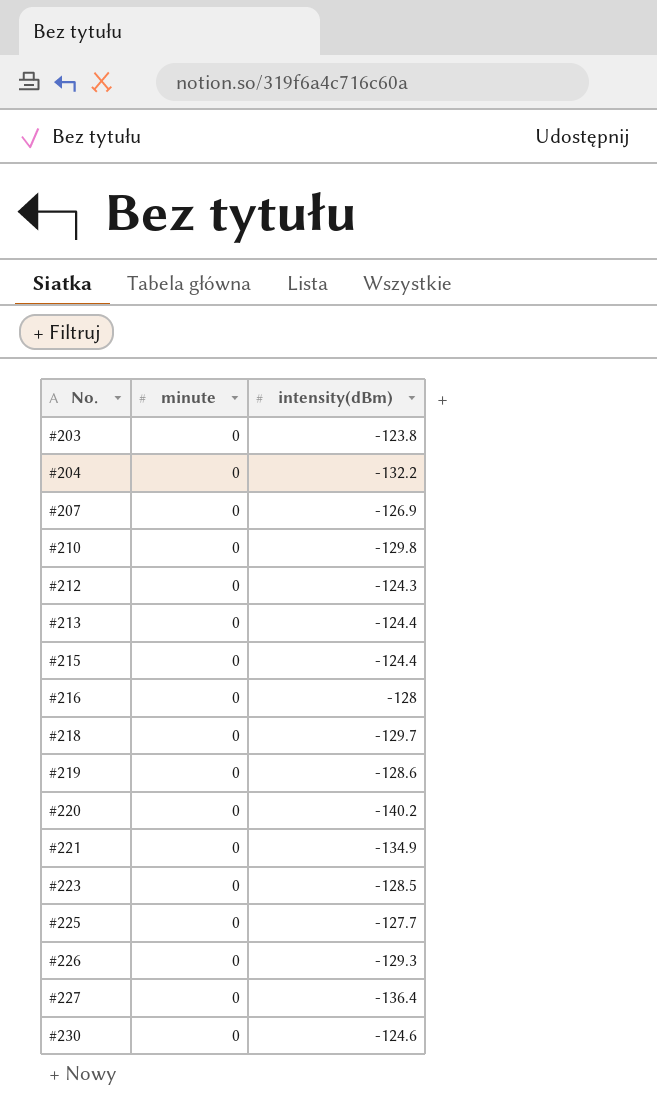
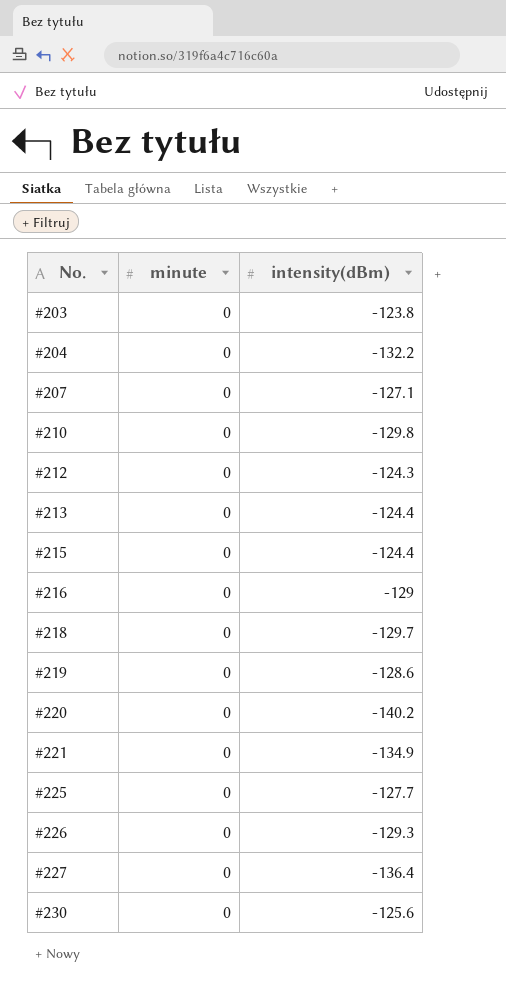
row #223: 0 | -128.5 -> none
#207 | intensity(dBm): -126.9 -> -127.1
#216 | intensity(dBm): -128 -> -129
#230 | intensity(dBm): -124.6 -> -125.6

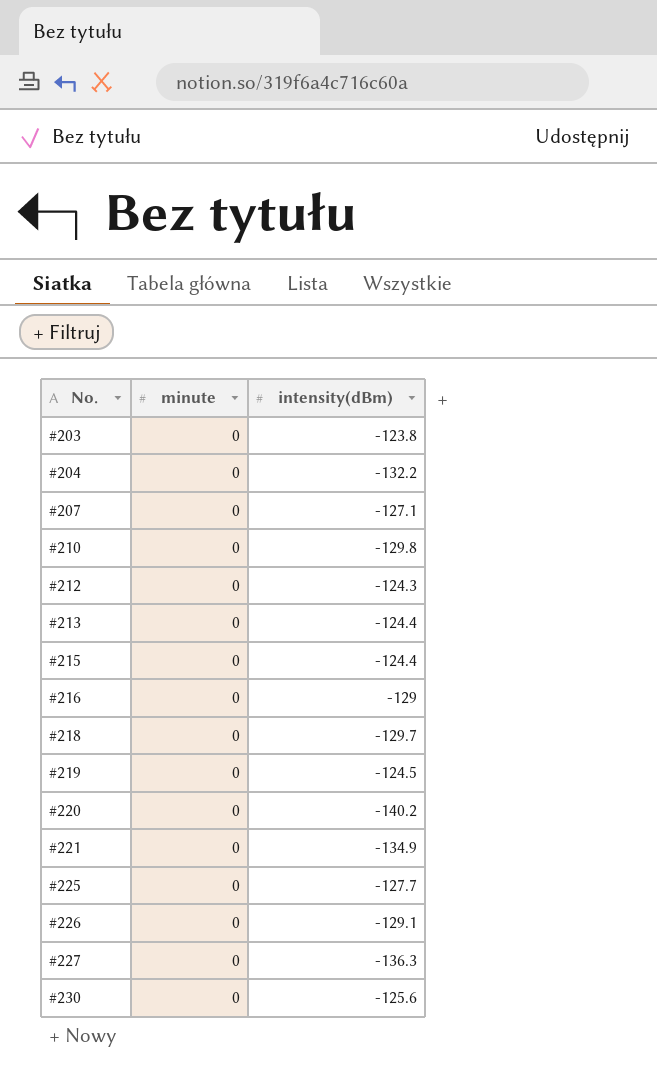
#219 | intensity(dBm): -128.6 -> -124.5
#226 | intensity(dBm): -129.3 -> -129.1
#227 | intensity(dBm): -136.4 -> -136.3

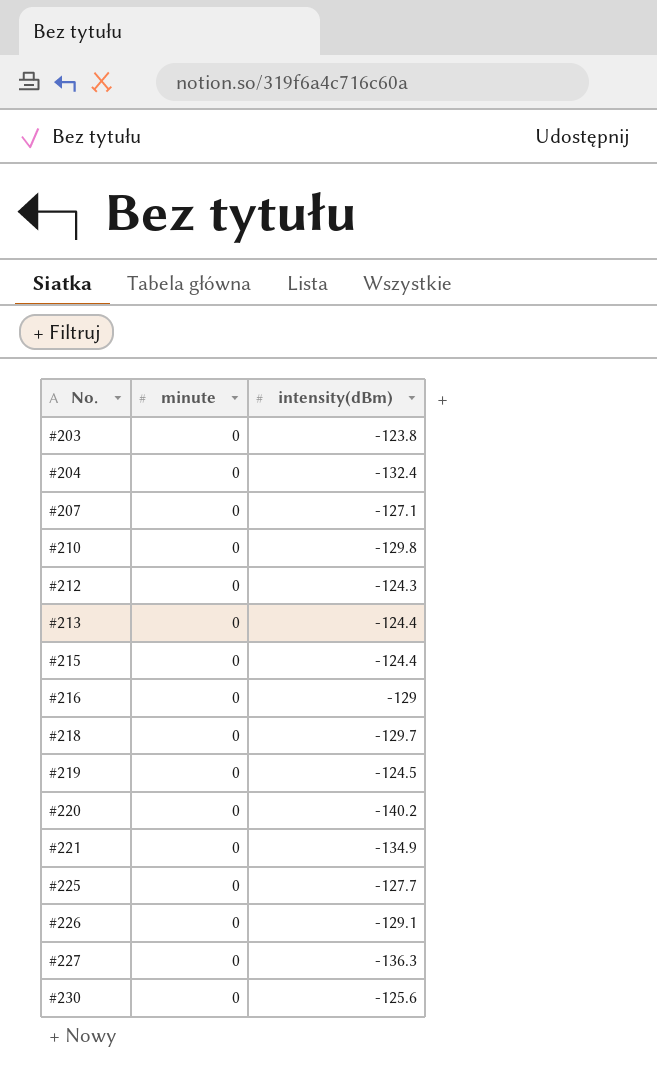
#204 | intensity(dBm): -132.2 -> -132.4

